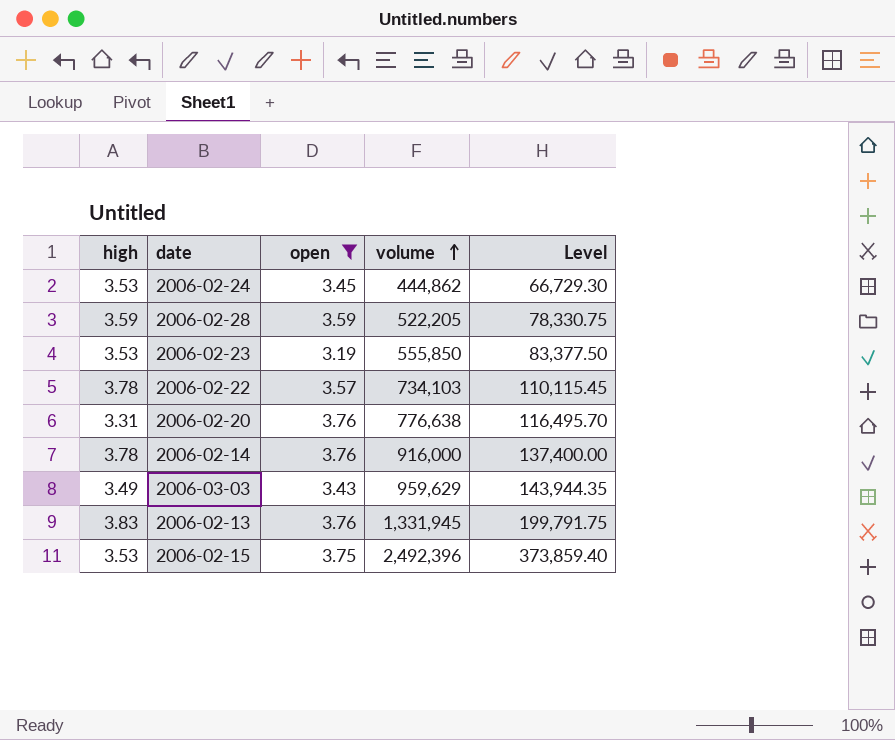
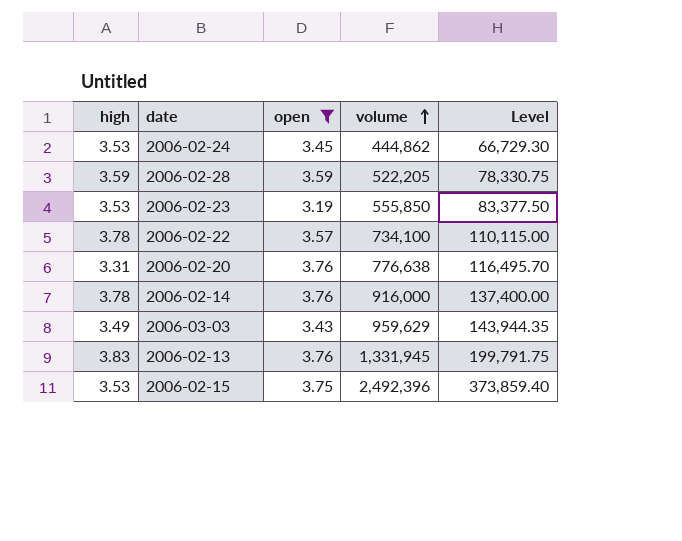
2006-02-22 | volume: 734,103 -> 734,100
2006-02-22 | Level: 110,115.45 -> 110,115.00

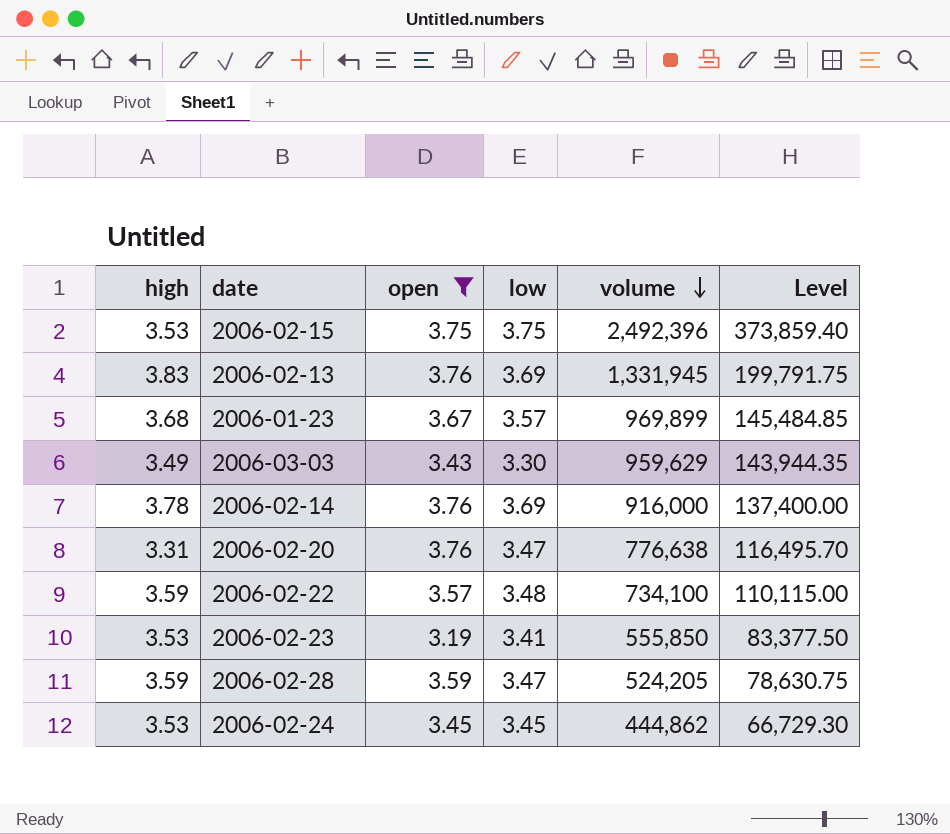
row order: volume ascending -> volume descending
column low | position: none -> 4
row 2006-01-23: none -> 3.68 | 3.67 | 3.57 | 969,899 | 145,484.85
2006-02-22 | high: 3.78 -> 3.59
2006-02-28 | volume: 522,205 -> 524,205
2006-02-28 | Level: 78,330.75 -> 78,630.75

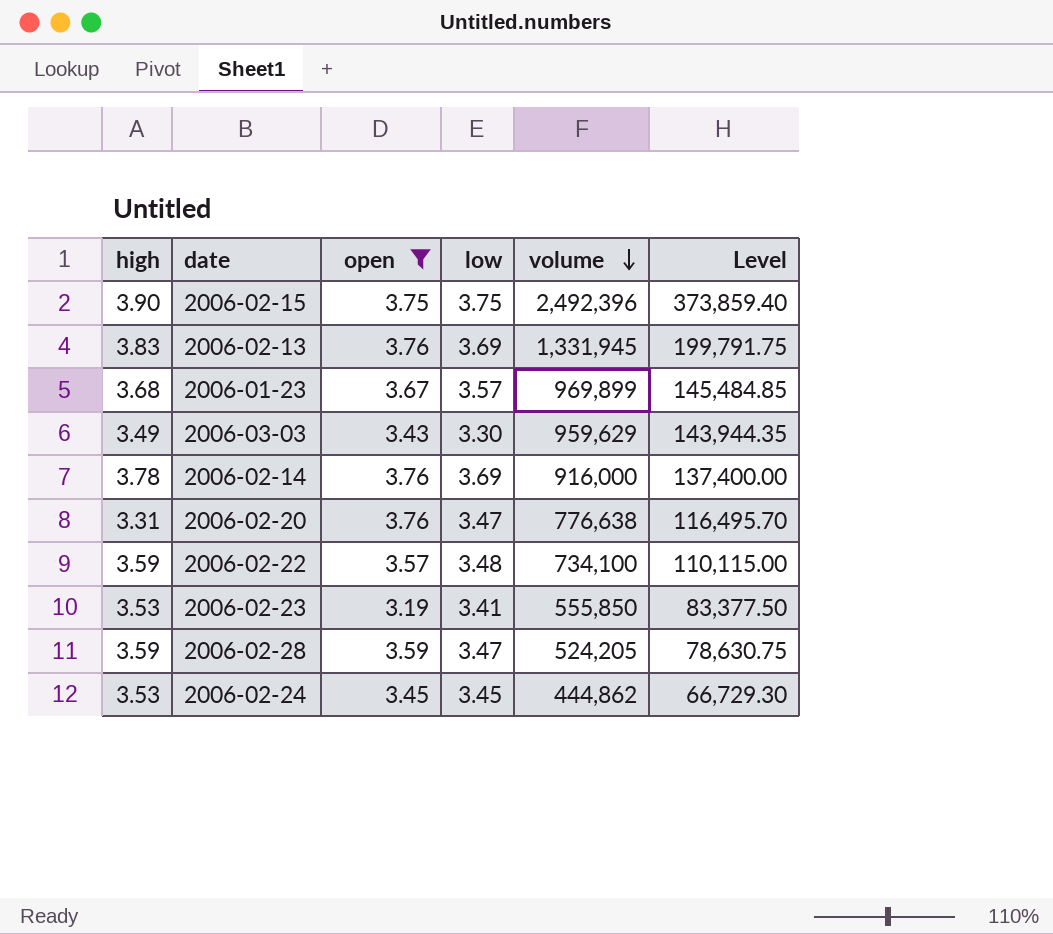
2006-02-15 | high: 3.53 -> 3.90

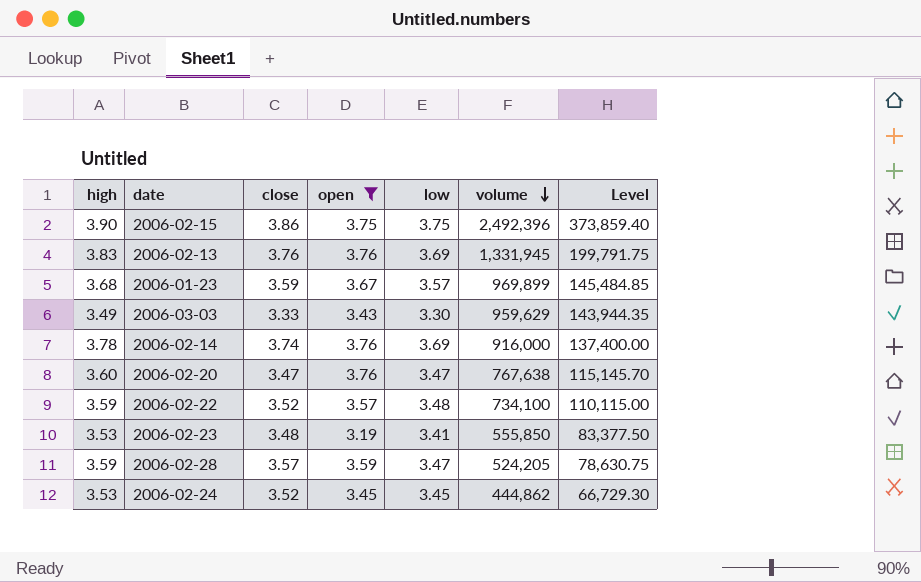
column close | position: none -> 3
2006-02-20 | high: 3.31 -> 3.60
2006-02-20 | volume: 776,638 -> 767,638
2006-02-20 | Level: 116,495.70 -> 115,145.70

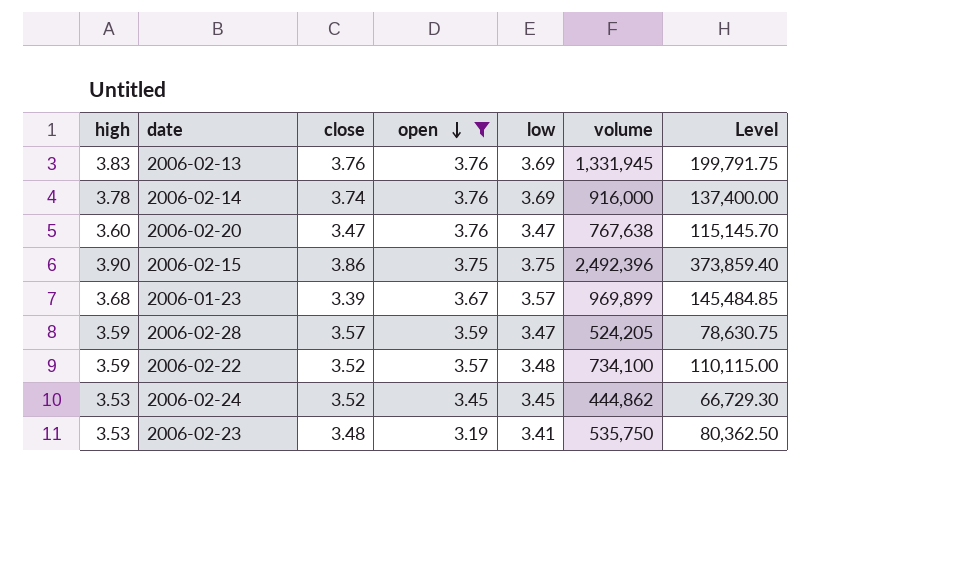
row order: volume descending -> open descending
row 2006-03-03: 3.49 | 3.33 | 3.43 | 3.30 | 959,629 | 143,944.35 -> none
2006-01-23 | close: 3.59 -> 3.39
2006-02-23 | volume: 555,850 -> 535,750
2006-02-23 | Level: 83,377.50 -> 80,362.50

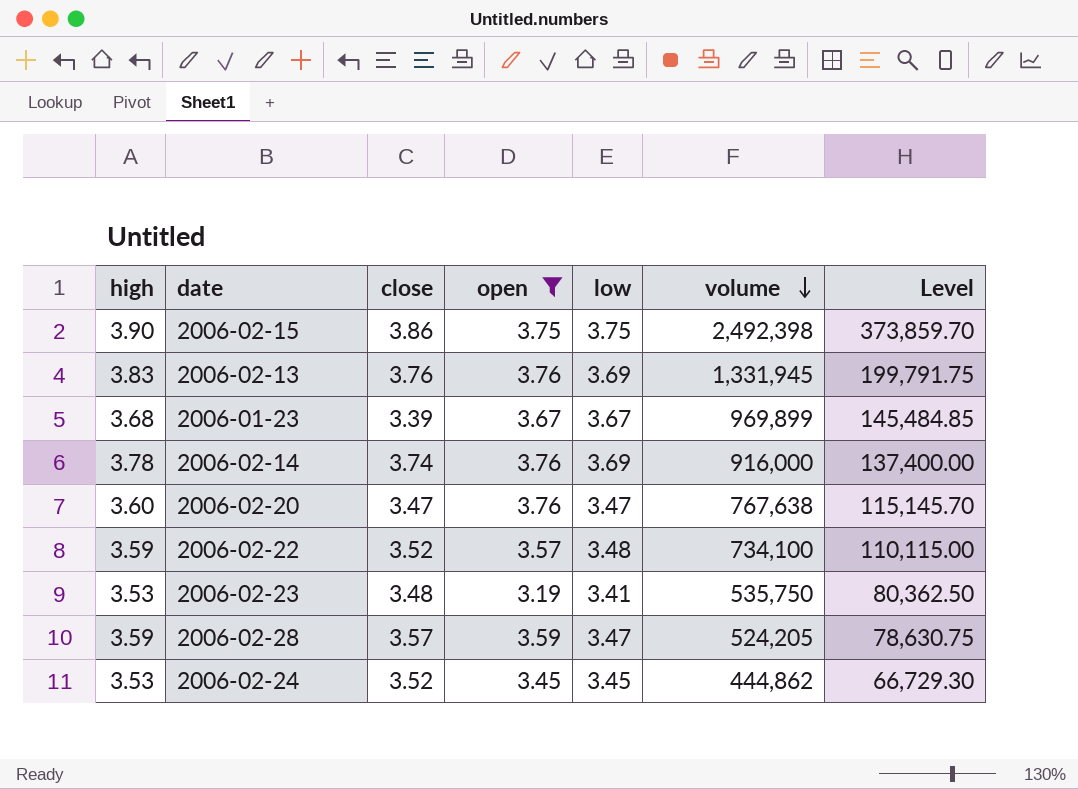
row order: open descending -> volume descending
2006-02-15 | volume: 2,492,396 -> 2,492,398
2006-02-15 | Level: 373,859.40 -> 373,859.70
2006-01-23 | low: 3.57 -> 3.67

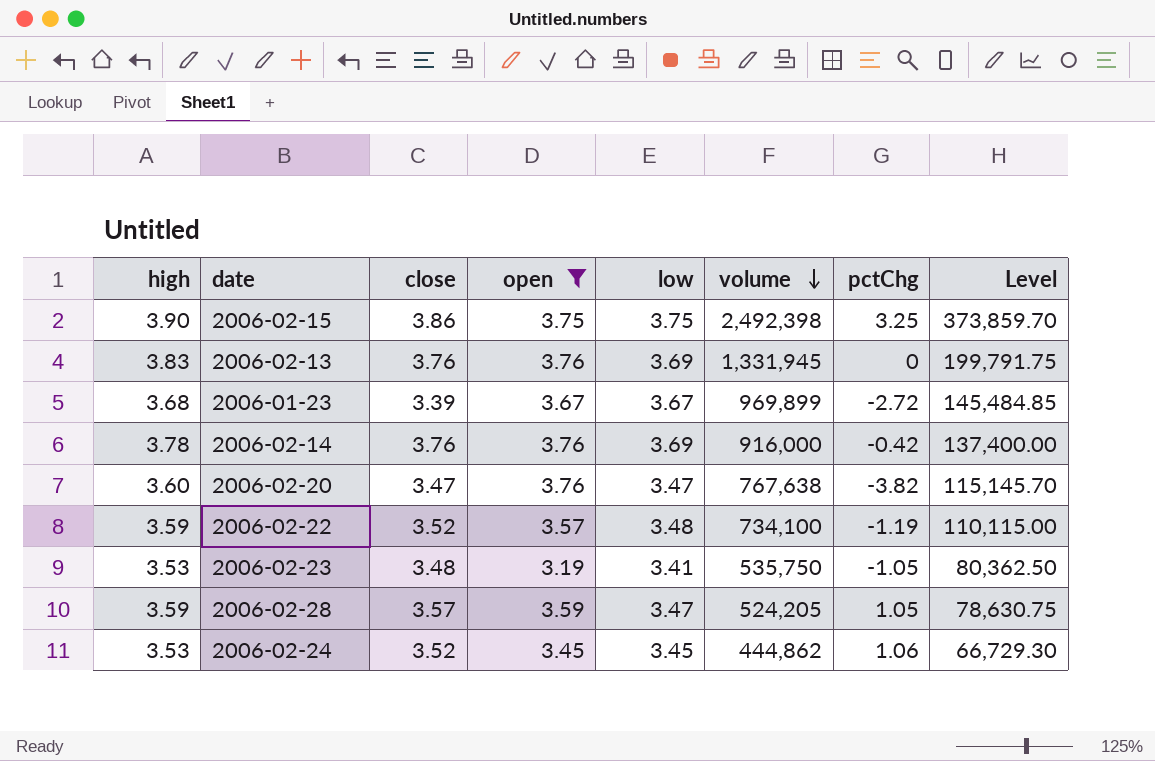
column pctChg | position: none -> 7
2006-02-14 | close: 3.74 -> 3.76

